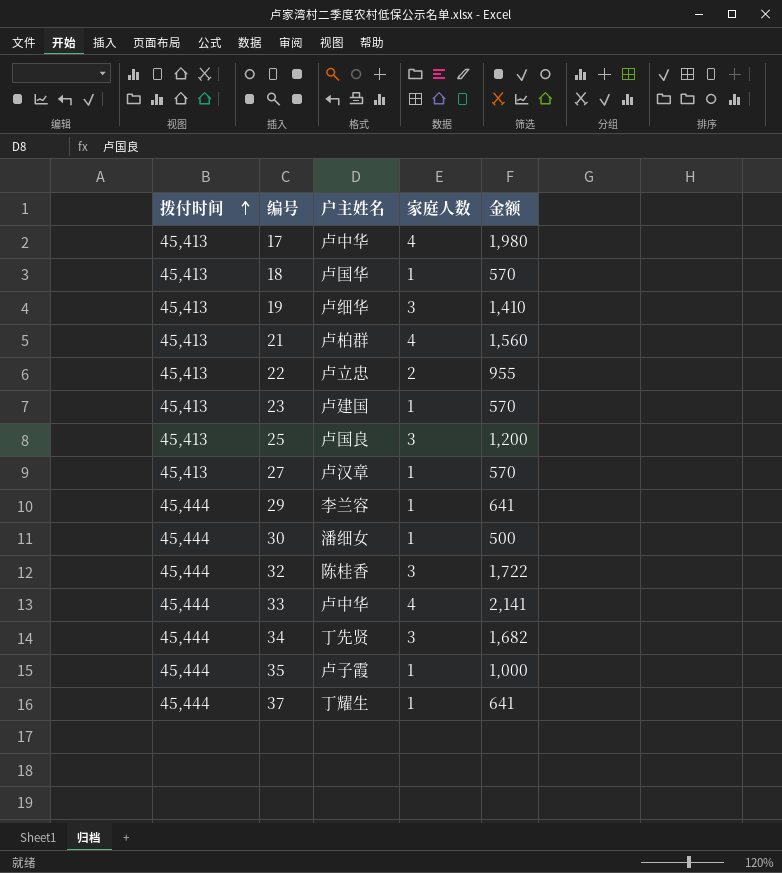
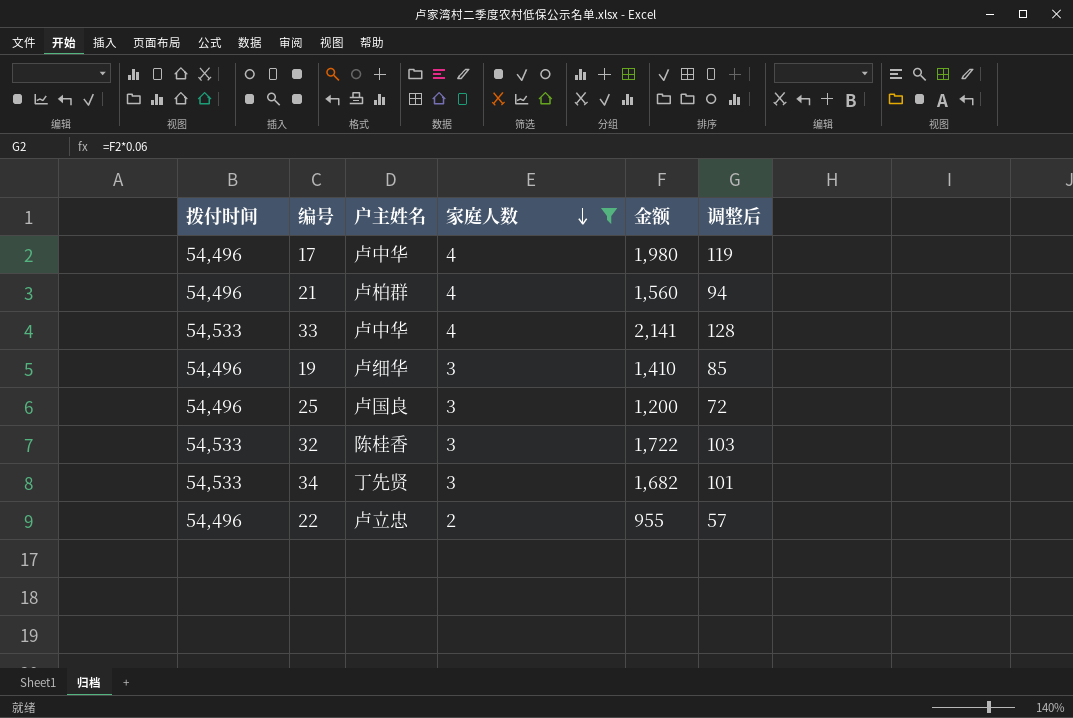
filter: none -> 家庭人数 != 1
row order: 拨付时间 ascending -> 家庭人数 descending
column 调整后 | formula: none -> [金额] * 0.06
17 | 拨付时间: 45,413 -> 54,496
21 | 拨付时间: 45,413 -> 54,496
33 | 拨付时间: 45,444 -> 54,533
19 | 拨付时间: 45,413 -> 54,496
25 | 拨付时间: 45,413 -> 54,496
32 | 拨付时间: 45,444 -> 54,533
34 | 拨付时间: 45,444 -> 54,533
22 | 拨付时间: 45,413 -> 54,496

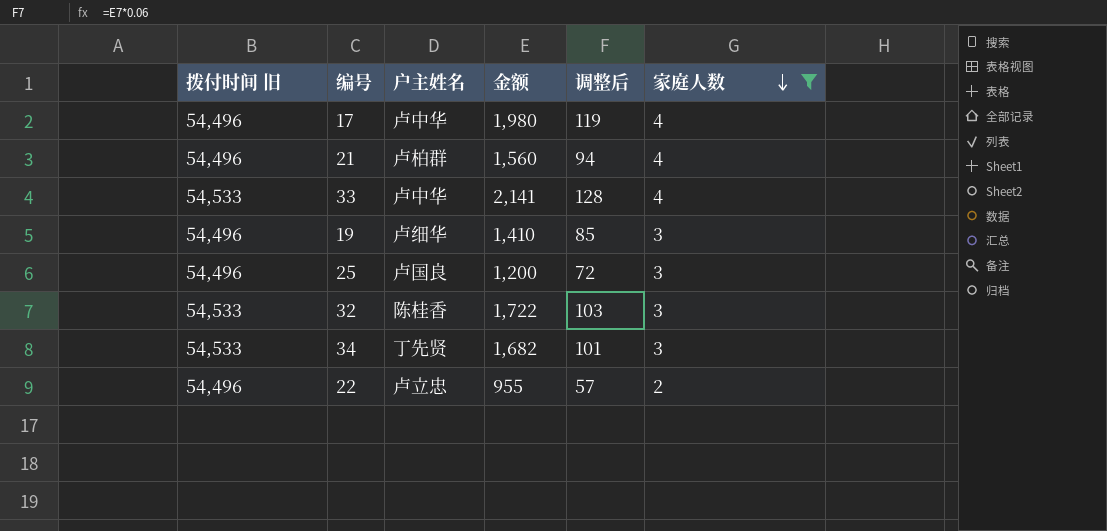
column name: 拨付时间 -> 拨付时间 旧
column 家庭人数 | position: 4 -> 6

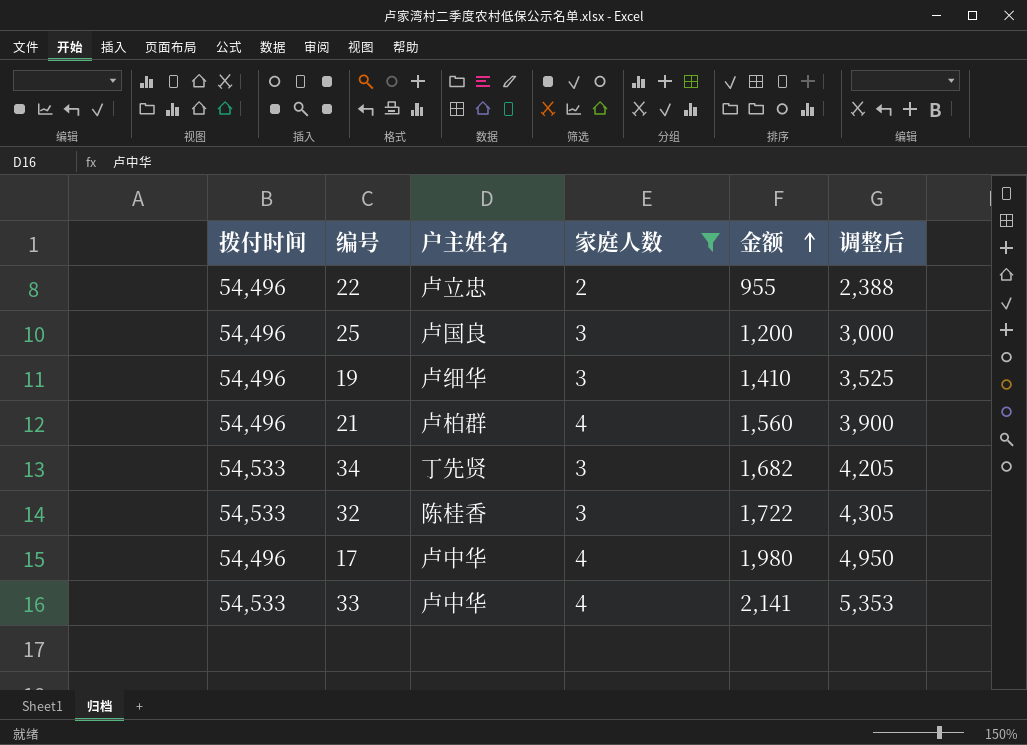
row order: 家庭人数 descending -> 金额 ascending
column name: 拨付时间 旧 -> 拨付时间
column 家庭人数 | position: 6 -> 4
column 调整后 | formula: [金额] * 0.06 -> [金额] * 2.5

